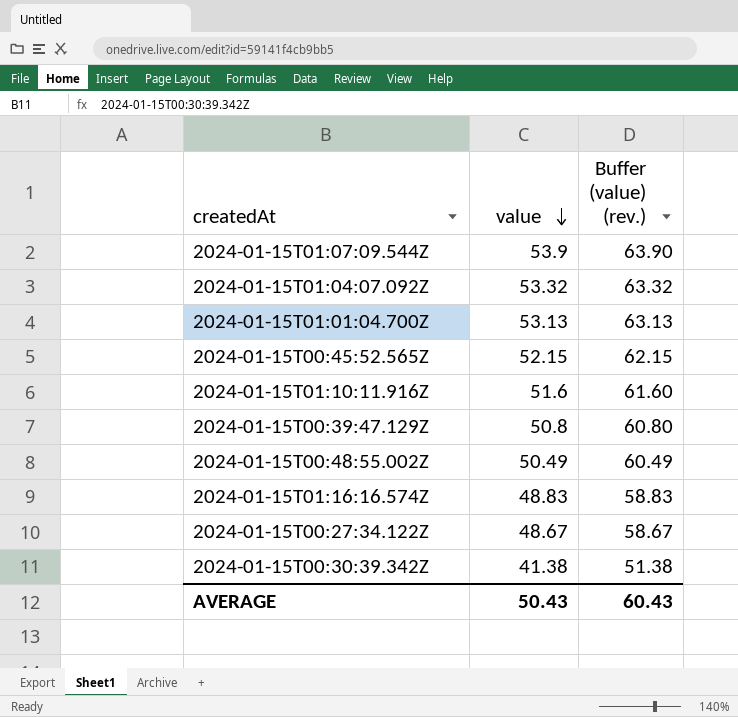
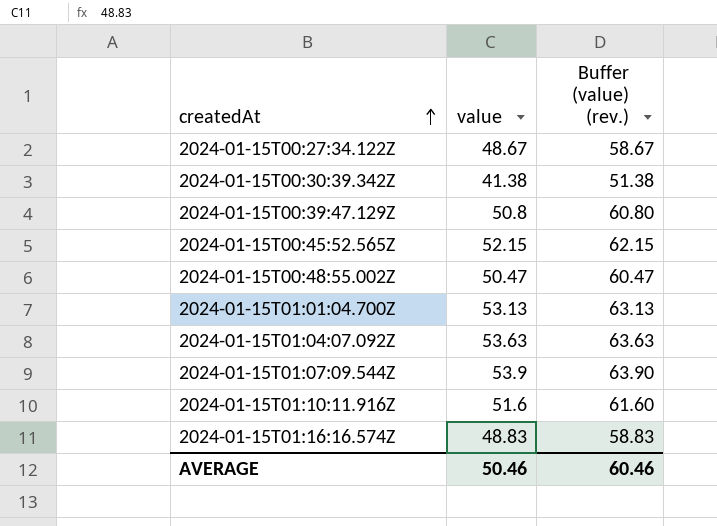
row order: value descending -> createdAt ascending
2024-01-15T00:48:55.002Z | value: 50.49 -> 50.47
2024-01-15T00:48:55.002Z | Buffer (value) (rev.): 60.49 -> 60.47
2024-01-15T01:04:07.092Z | value: 53.32 -> 53.63
2024-01-15T01:04:07.092Z | Buffer (value) (rev.): 63.32 -> 63.63
AVERAGE | value: 50.43 -> 50.46
AVERAGE | Buffer (value) (rev.): 60.43 -> 60.46

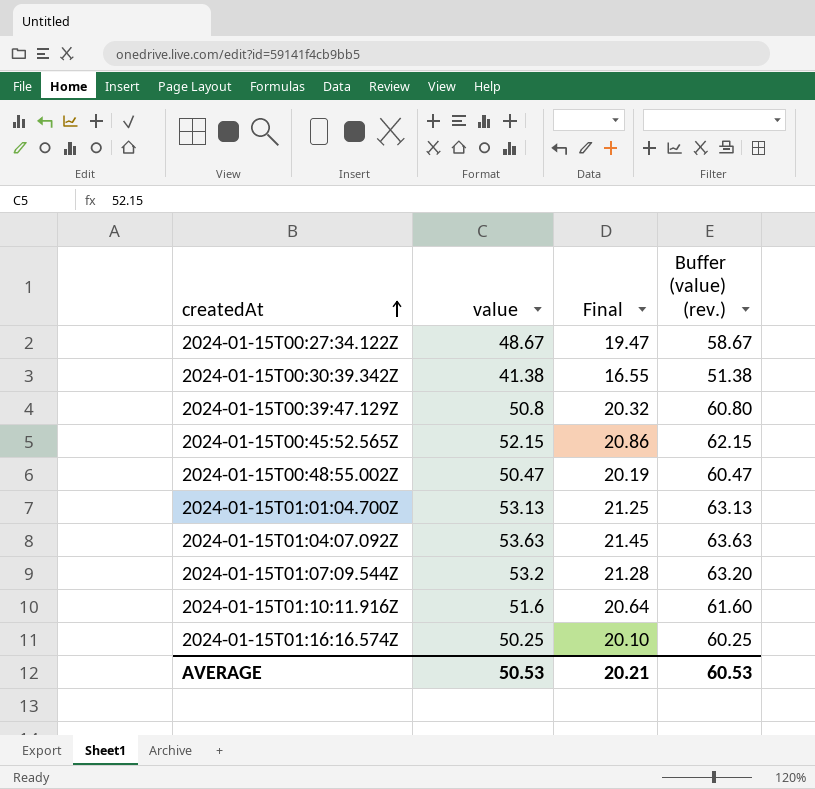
column Final | formula: none -> [value] * 0.4
2024-01-15T01:07:09.544Z | value: 53.9 -> 53.2
2024-01-15T01:07:09.544Z | Buffer (value) (rev.): 63.90 -> 63.20
2024-01-15T01:16:16.574Z | value: 48.83 -> 50.25
2024-01-15T01:16:16.574Z | Buffer (value) (rev.): 58.83 -> 60.25
AVERAGE | value: 50.46 -> 50.53
AVERAGE | Buffer (value) (rev.): 60.46 -> 60.53

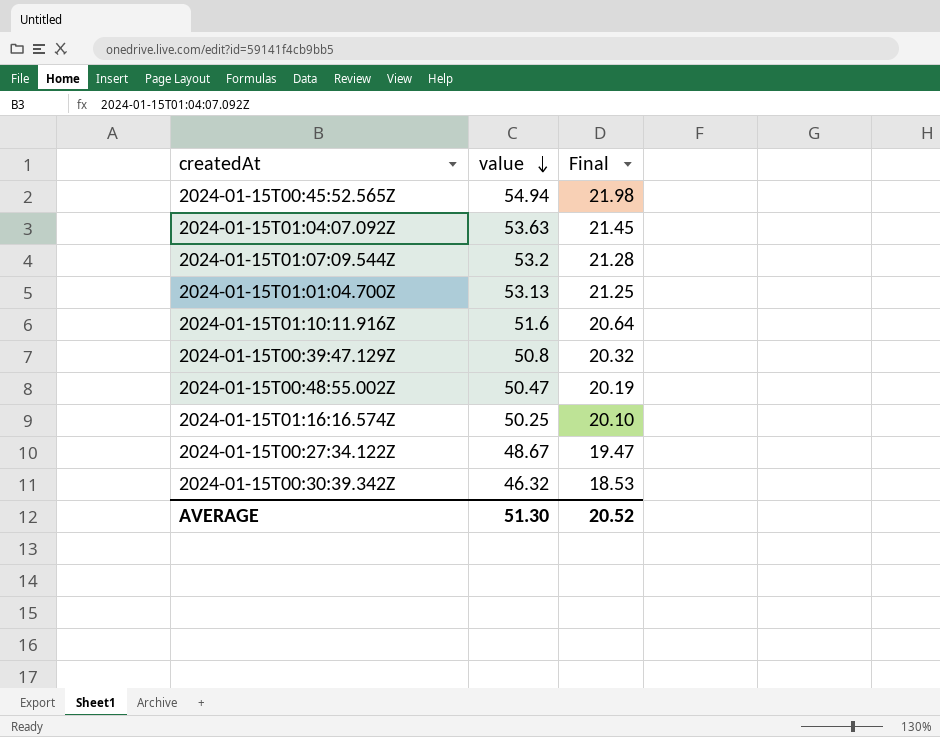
row order: createdAt ascending -> value descending
column Buffer (value) (rev.) | formula: [value] + 10 -> none
2024-01-15T00:45:52.565Z | value: 52.15 -> 54.94
2024-01-15T00:45:52.565Z | Final: 20.86 -> 21.98
2024-01-15T00:30:39.342Z | value: 41.38 -> 46.32
2024-01-15T00:30:39.342Z | Final: 16.55 -> 18.53
AVERAGE | value: 50.53 -> 51.30
AVERAGE | Final: 20.21 -> 20.52

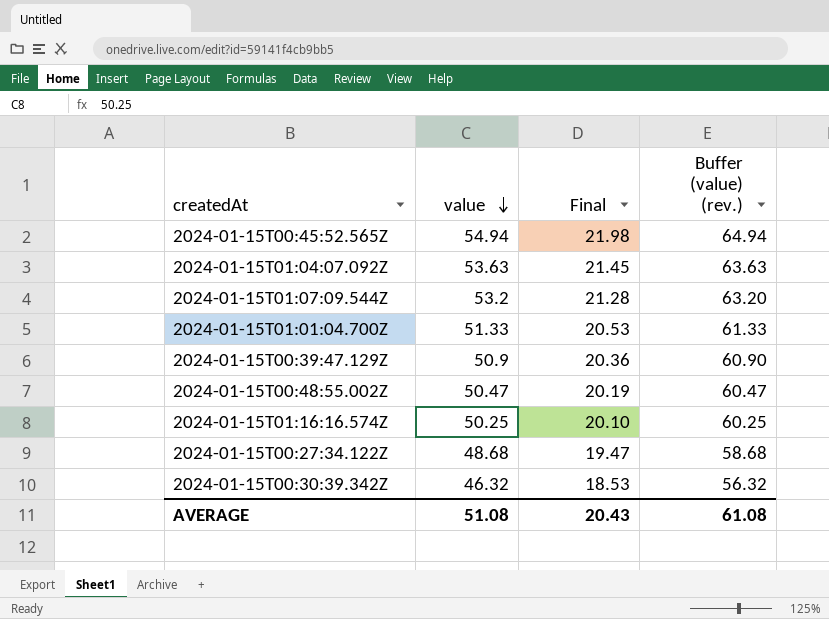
column Buffer (value) (rev.) | formula: none -> [value] + 10
row 2024-01-15T01:10:11.916Z: 51.6 | 20.64 -> none
2024-01-15T01:01:04.700Z | value: 53.13 -> 51.33
2024-01-15T01:01:04.700Z | Final: 21.25 -> 20.53
2024-01-15T00:39:47.129Z | value: 50.8 -> 50.9
2024-01-15T00:39:47.129Z | Final: 20.32 -> 20.36
2024-01-15T00:27:34.122Z | value: 48.67 -> 48.68
AVERAGE | value: 51.30 -> 51.08
AVERAGE | Final: 20.52 -> 20.43

